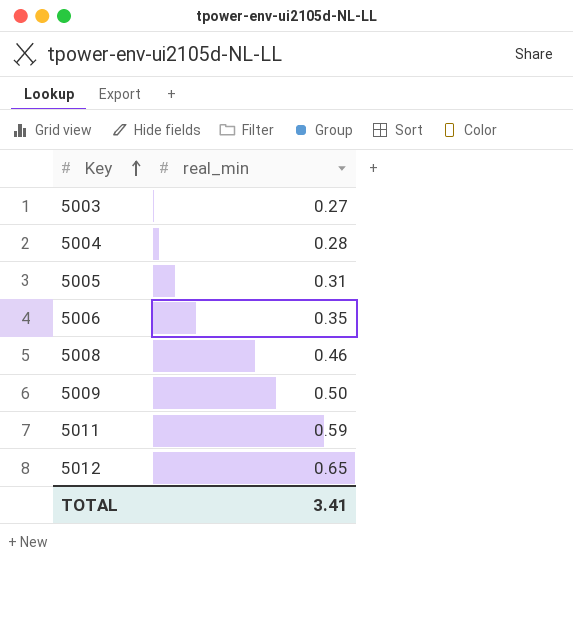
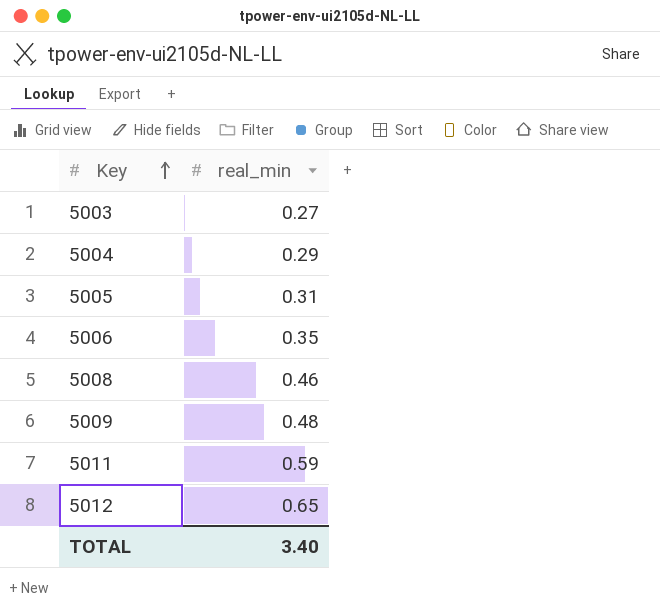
5004 | real_min: 0.28 -> 0.29
5009 | real_min: 0.50 -> 0.48
TOTAL | real_min: 3.41 -> 3.40

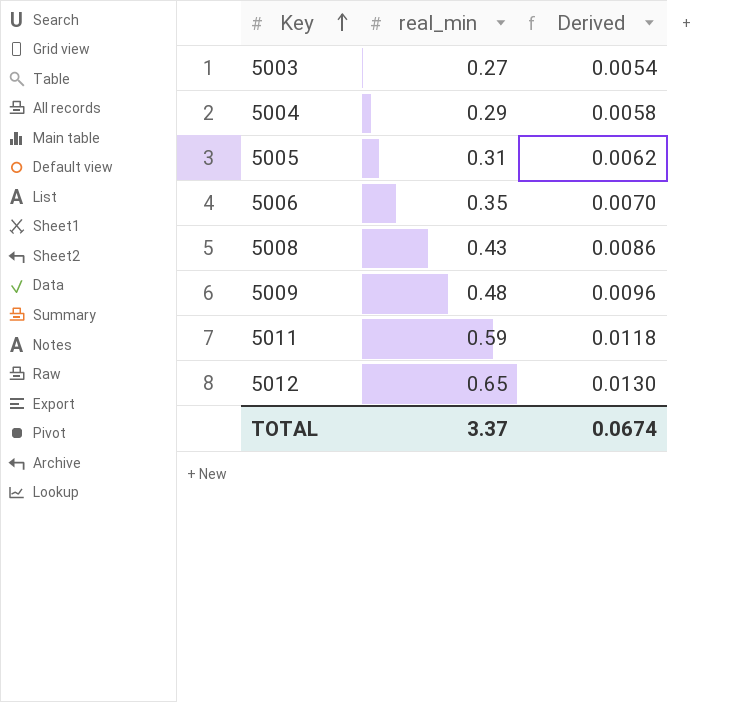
column Derived | formula: none -> [real_min] * 0.02
5008 | real_min: 0.46 -> 0.43
TOTAL | real_min: 3.40 -> 3.37

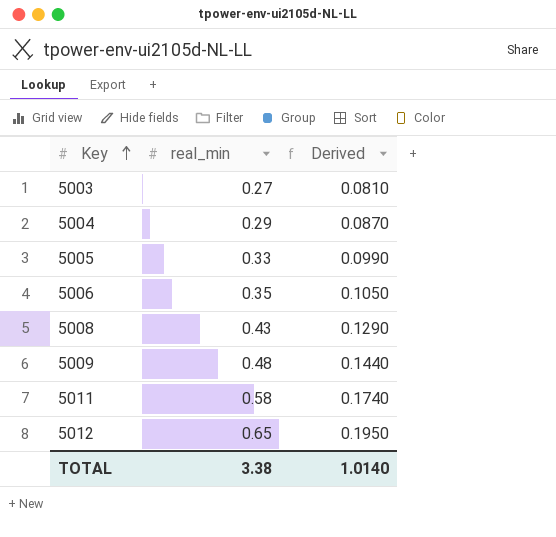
column Derived | formula: [real_min] * 0.02 -> [real_min] * 0.3
5005 | real_min: 0.31 -> 0.33
5011 | real_min: 0.59 -> 0.58
TOTAL | real_min: 3.37 -> 3.38
TOTAL | Derived: 0.0674 -> 1.0140

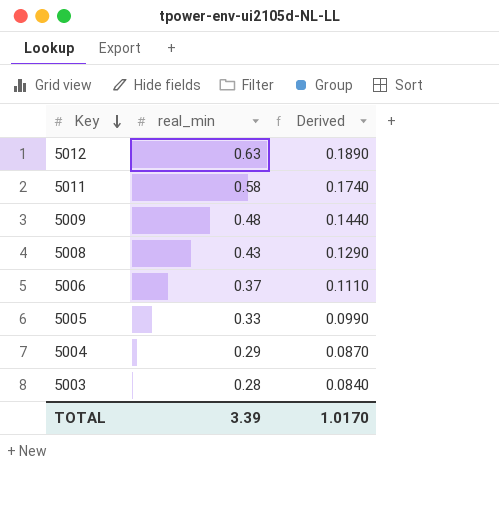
row order: Key ascending -> Key descending
5012 | real_min: 0.65 -> 0.63
5012 | Derived: 0.1950 -> 0.1890
5006 | real_min: 0.35 -> 0.37
5006 | Derived: 0.1050 -> 0.1110
5003 | real_min: 0.27 -> 0.28
5003 | Derived: 0.0810 -> 0.0840
TOTAL | real_min: 3.38 -> 3.39
TOTAL | Derived: 1.0140 -> 1.0170

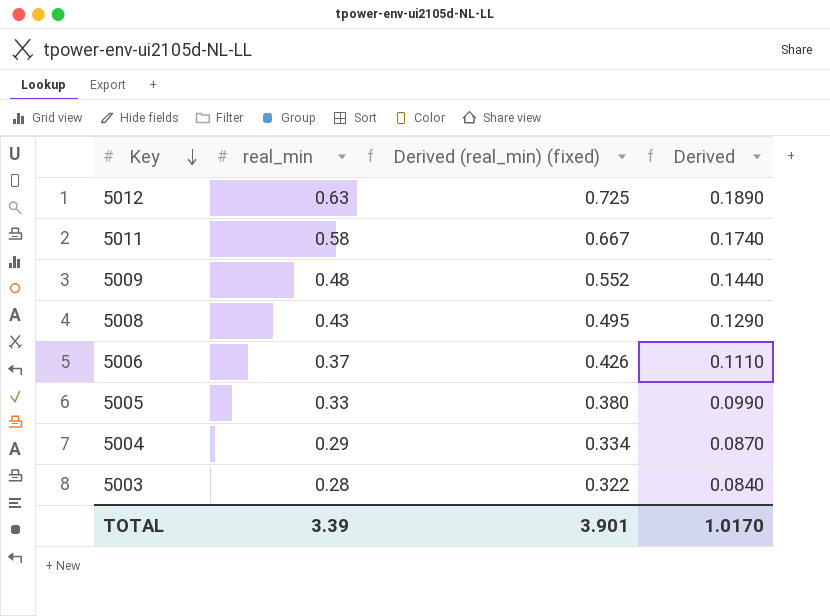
column Derived (real_min) (fixed) | formula: none -> [real_min] * 1.15

